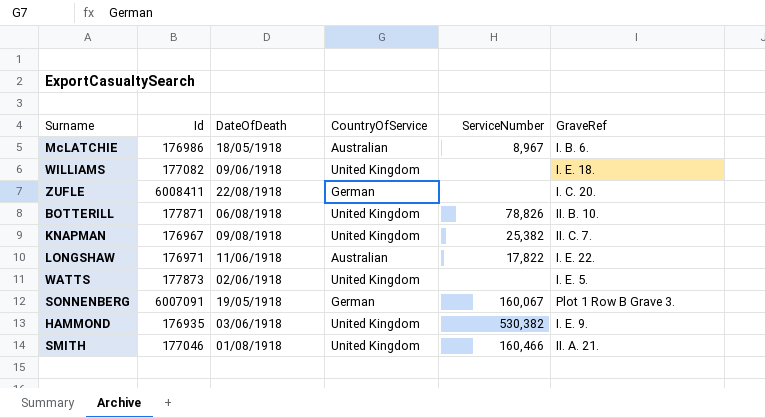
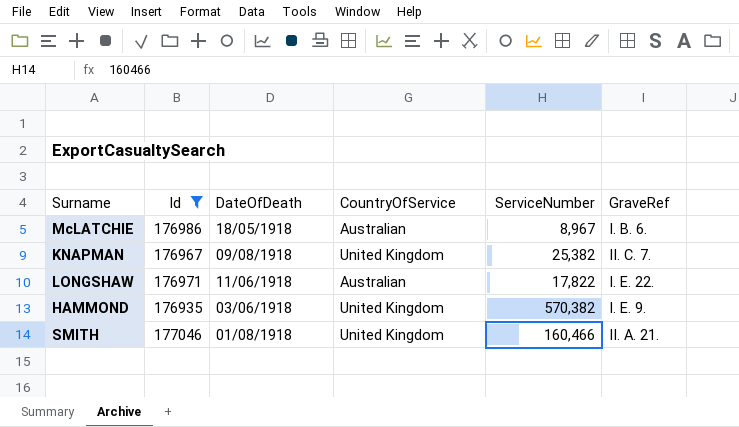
filter: none -> Id <= 177046
HAMMOND | ServiceNumber: 530,382 -> 570,382

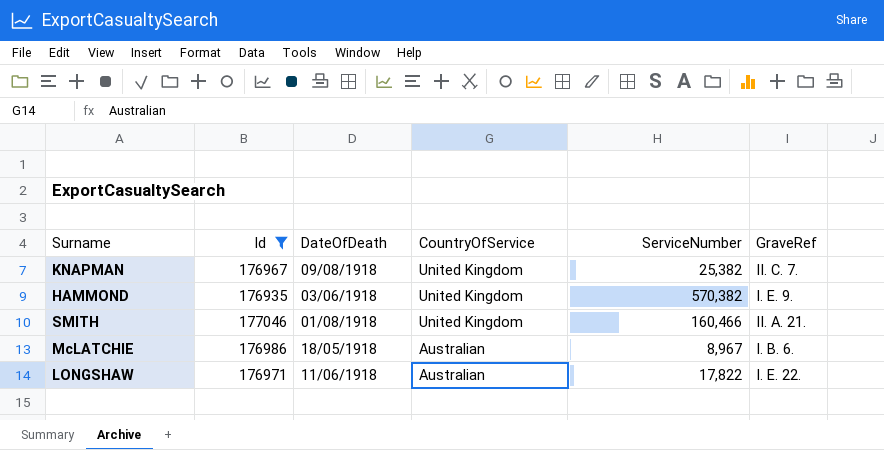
row order: none -> CountryOfService descending

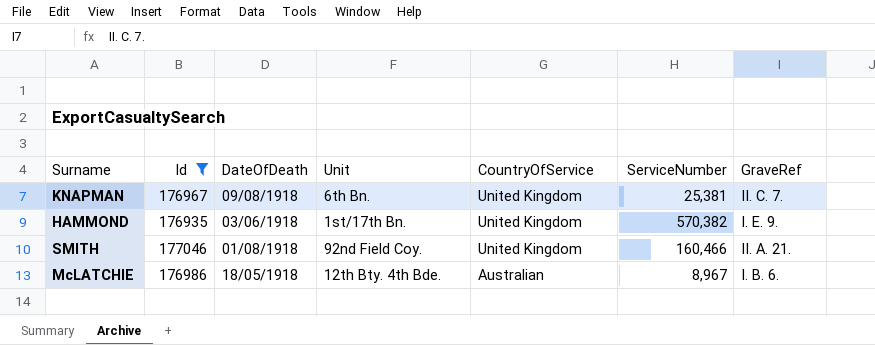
column Unit | position: none -> 4
row LONGSHAW: 176971 | 11/06/1918 | Australian | 17,822 | I. E. 22. -> none
KNAPMAN | ServiceNumber: 25,382 -> 25,381

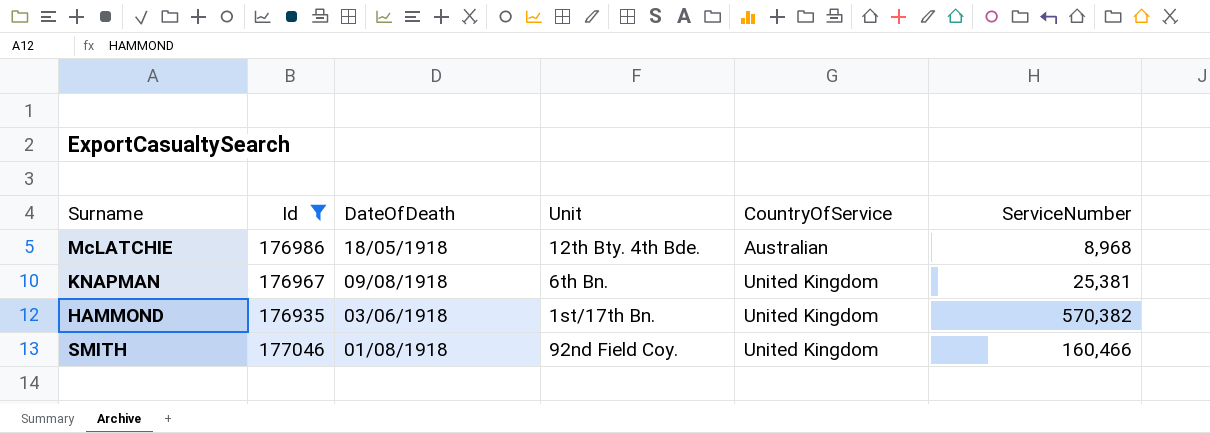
row order: CountryOfService descending -> CountryOfService ascending
column GraveRef | position: 7 -> none
McLATCHIE | ServiceNumber: 8,967 -> 8,968

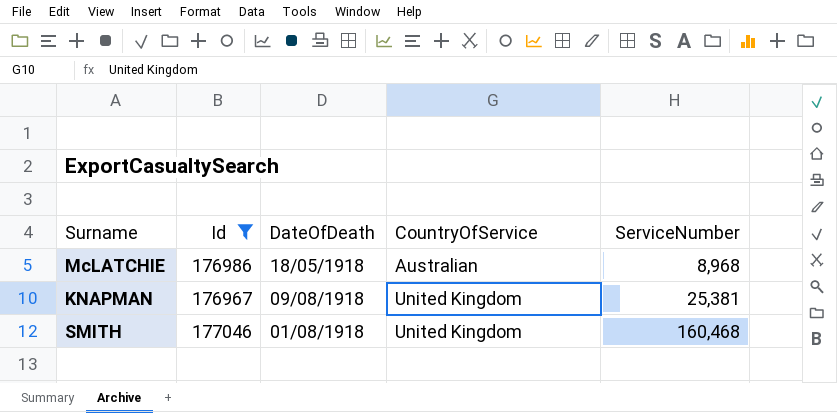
column Unit | position: 4 -> none
row HAMMOND: 176935 | 03/06/1918 | 1st/17th Bn. | United Kingdom | 570,382 -> none
SMITH | ServiceNumber: 160,466 -> 160,468

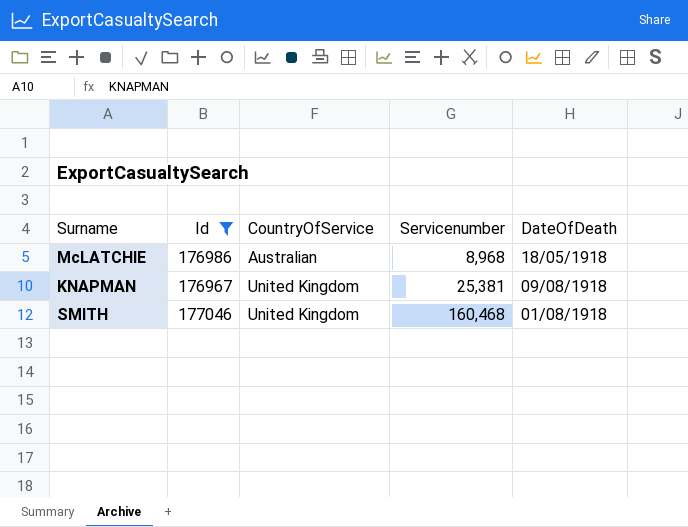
column name: ServiceNumber -> Servicenumber
column DateOfDeath | position: 3 -> 5

